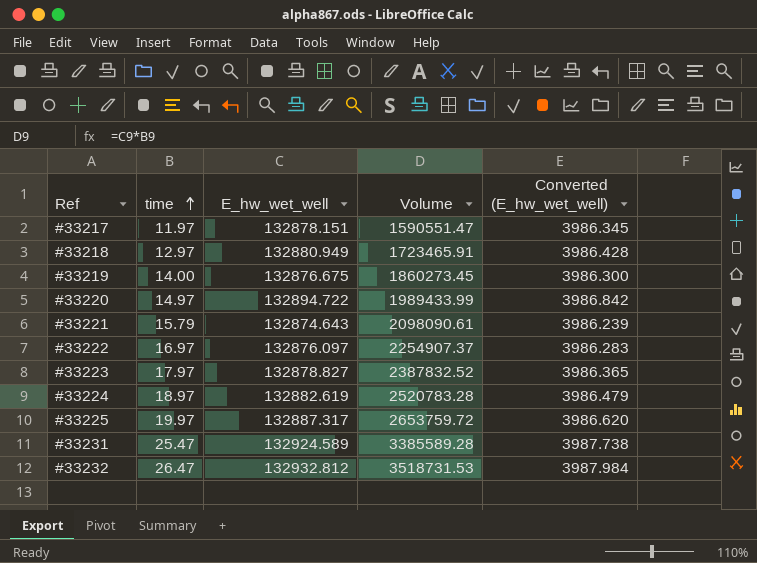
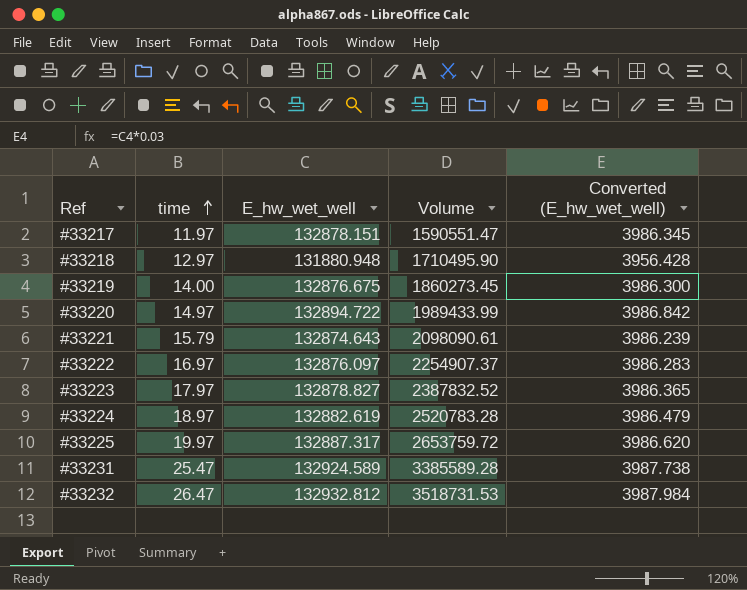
#33218 | E_hw_wet_well: 132880.949 -> 131880.948
#33218 | Volume: 1723465.91 -> 1710495.90
#33218 | Converted (E_hw_wet_well): 3986.428 -> 3956.428

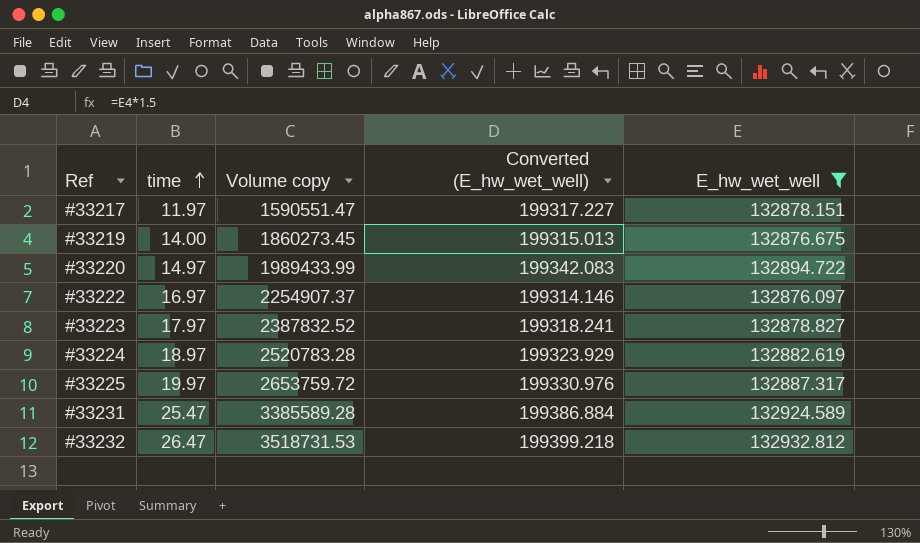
filter: none -> E_hw_wet_well >= 132876.097
column name: Volume -> Volume copy
column Converted (E_hw_wet_well) | formula: [E_hw_wet_well] * 0.03 -> [E_hw_wet_well] * 1.5
column E_hw_wet_well | position: 3 -> 5

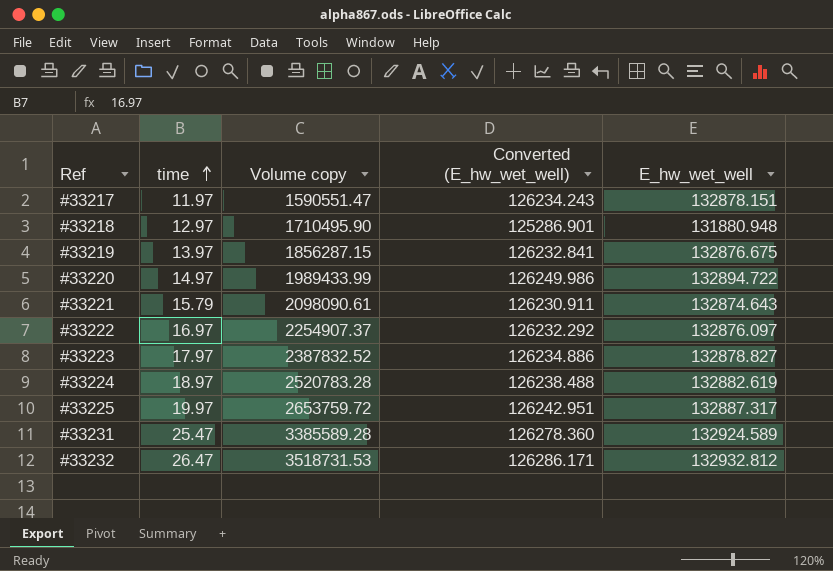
filter: E_hw_wet_well >= 132876.097 -> none
column Converted (E_hw_wet_well) | formula: [E_hw_wet_well] * 1.5 -> [E_hw_wet_well] * 0.95
#33219 | time: 14.00 -> 13.97
#33219 | Volume copy: 1860273.45 -> 1856287.15

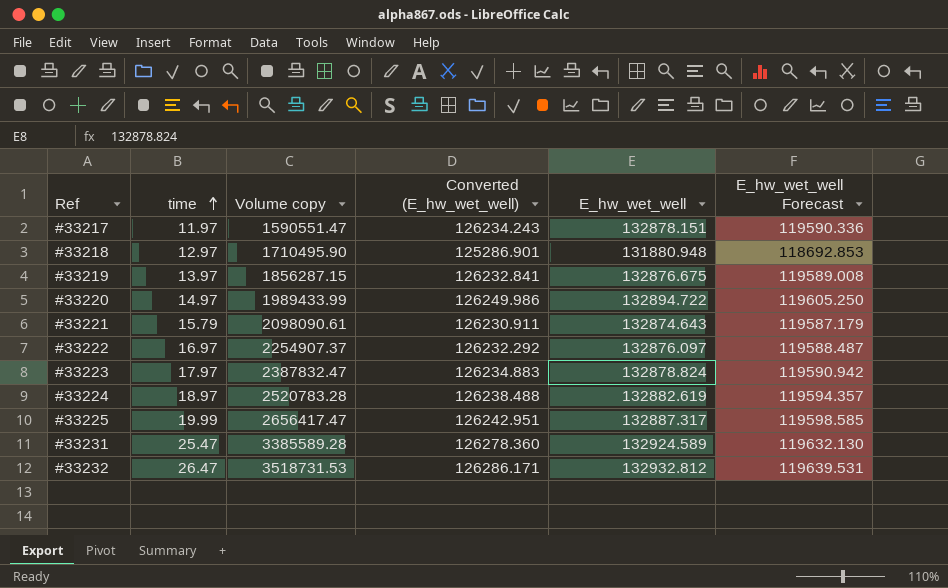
column E_hw_wet_well Forecast | formula: none -> [E_hw_wet_well] * 0.9
#33223 | Volume copy: 2387832.52 -> 2387832.47
#33223 | Converted (E_hw_wet_well): 126234.886 -> 126234.883
#33223 | E_hw_wet_well: 132878.827 -> 132878.824
#33225 | time: 19.97 -> 19.99
#33225 | Volume copy: 2653759.72 -> 2656417.47

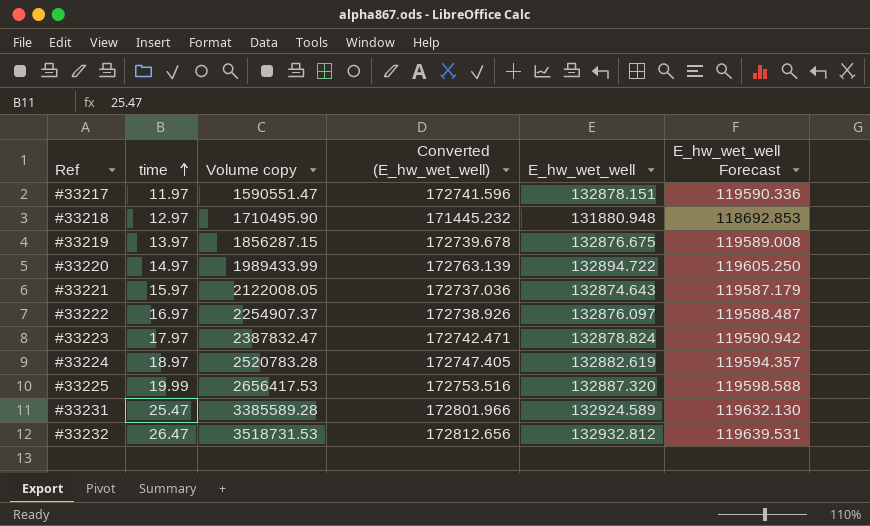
column Converted (E_hw_wet_well) | formula: [E_hw_wet_well] * 0.95 -> [E_hw_wet_well] * 1.3
#33221 | time: 15.79 -> 15.97
#33221 | Volume copy: 2098090.61 -> 2122008.05
#33225 | Volume copy: 2656417.47 -> 2656417.53
#33225 | E_hw_wet_well: 132887.317 -> 132887.320
#33225 | E_hw_wet_well Forecast: 119598.585 -> 119598.588

